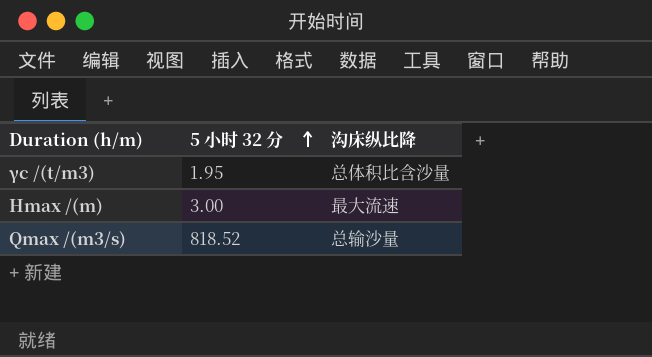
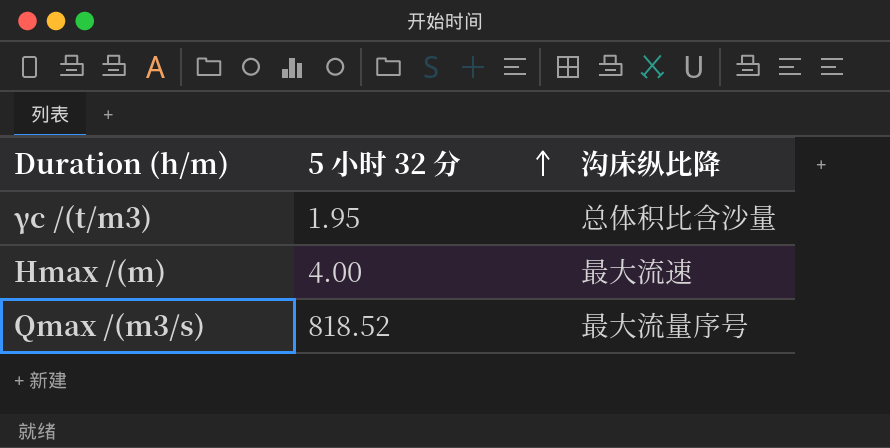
Hmax /(m) | 5 小时 32 分: 3.00 -> 4.00
Qmax /(m3/s) | 沟床纵比降: 总输沙量 -> 最大流量序号

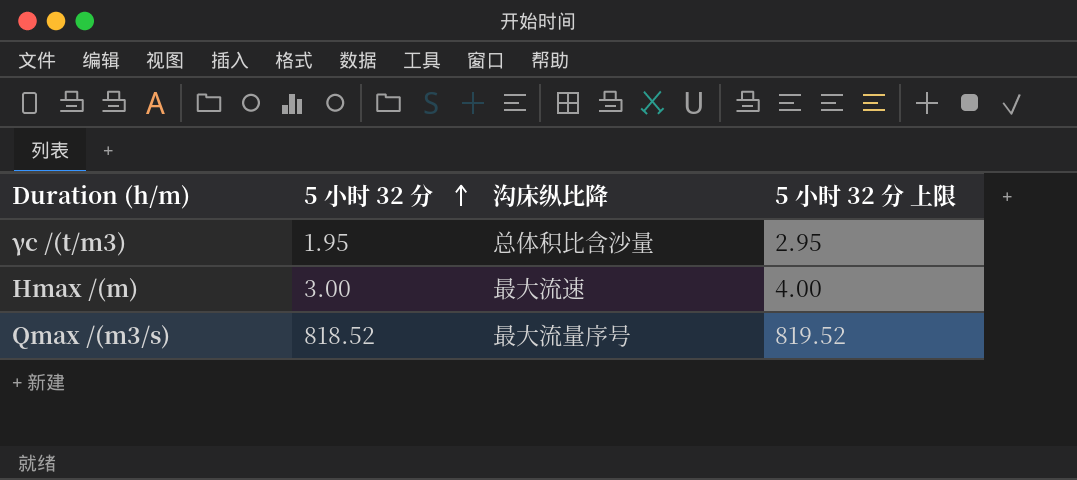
column 5 小时 32 分 上限 | formula: none -> [5 小时 32 分] + 1
Hmax /(m) | 5 小时 32 分: 4.00 -> 3.00

